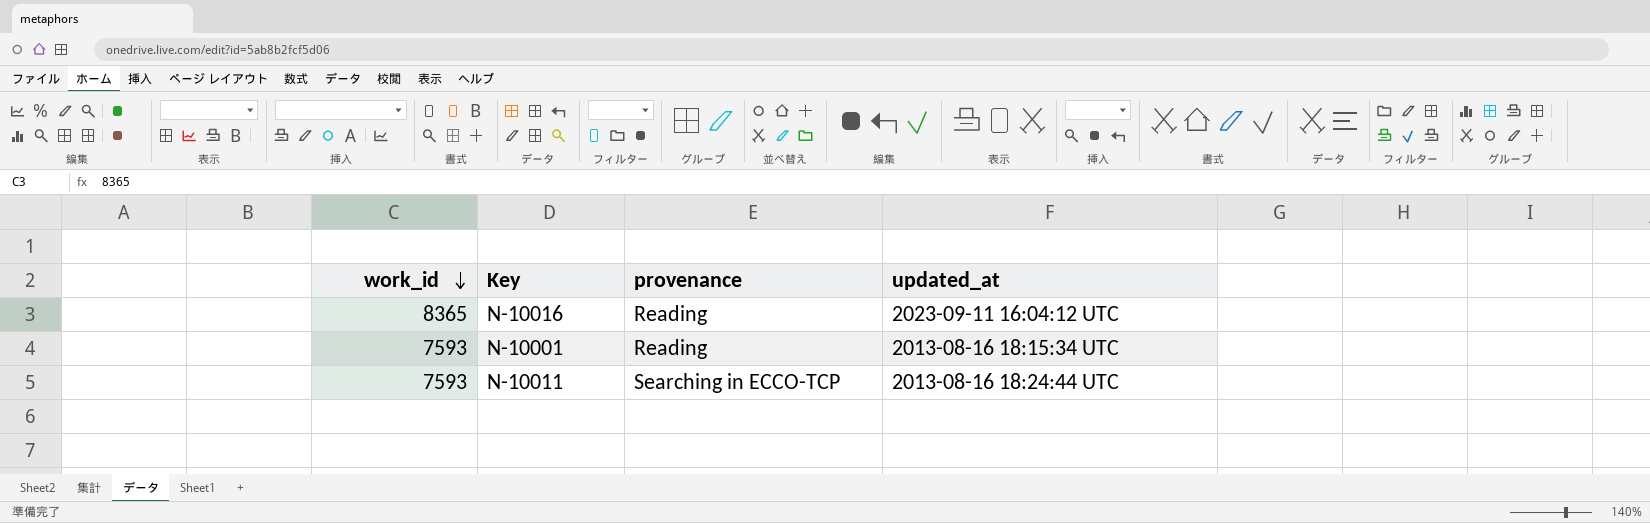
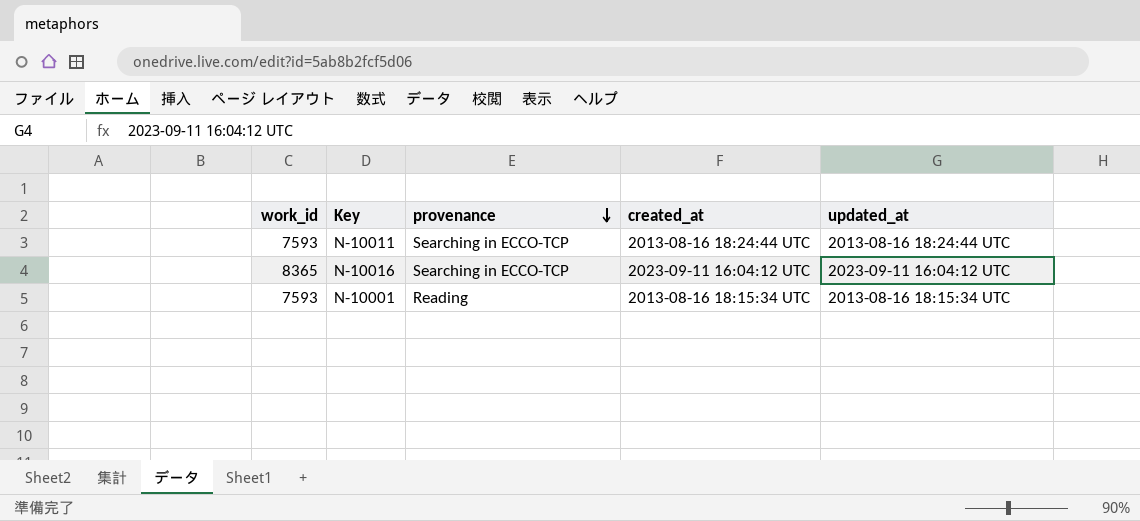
row order: work_id descending -> provenance descending
column created_at | position: none -> 4
N-10016 | provenance: Reading -> Searching in ECCO-TCP

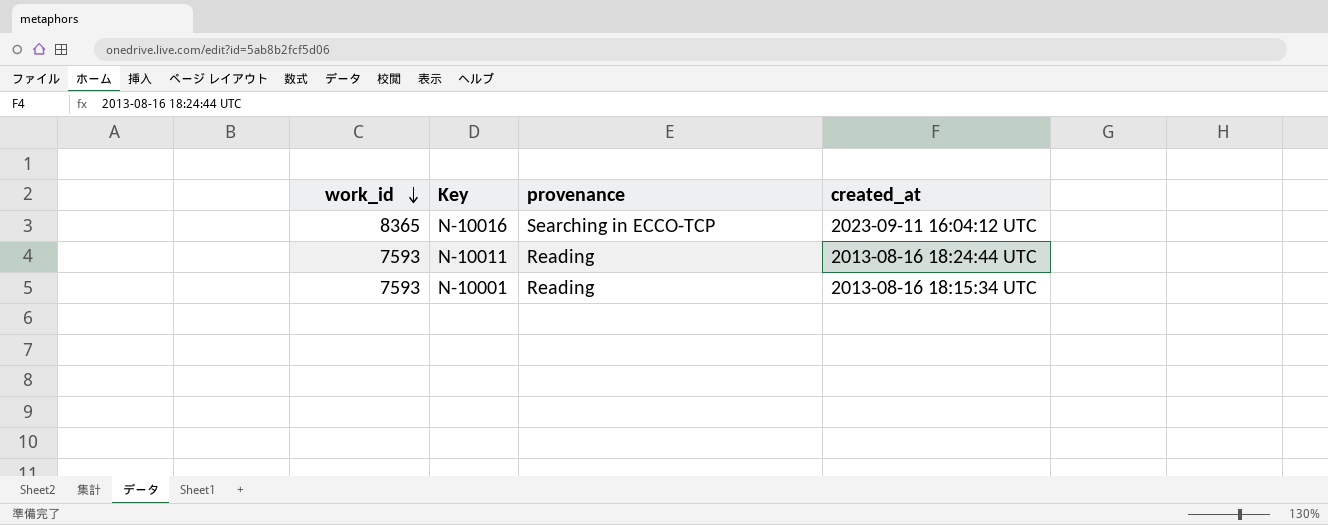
row order: provenance descending -> work_id descending
column updated_at | position: 5 -> none
N-10011 | provenance: Searching in ECCO-TCP -> Reading

